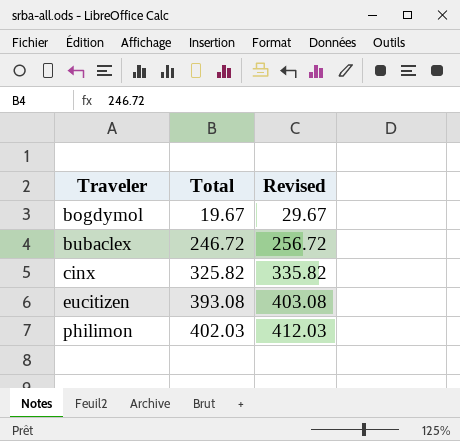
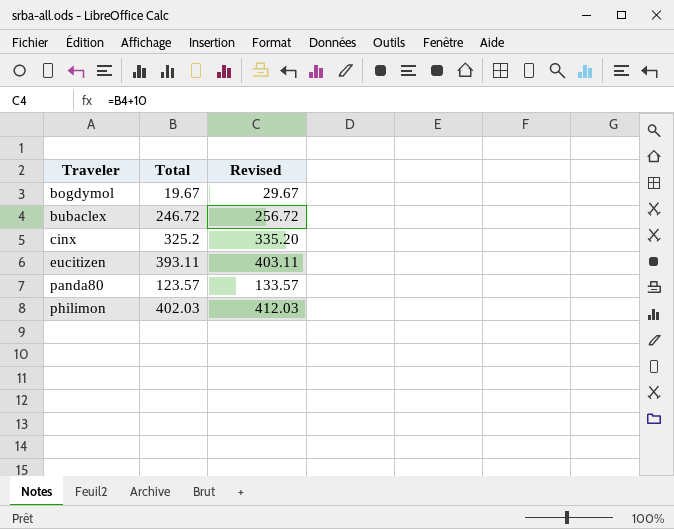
cinx | Total: 325.82 -> 325.2
cinx | Revised: 335.82 -> 335.20
eucitizen | Total: 393.08 -> 393.11
eucitizen | Revised: 403.08 -> 403.11
row panda80: none -> 123.57 | 133.57

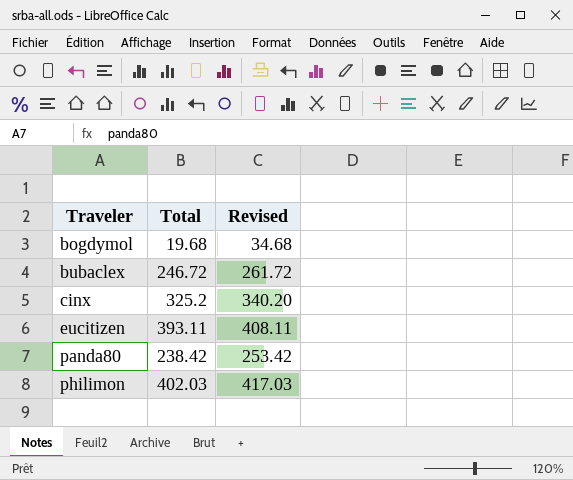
column Revised | formula: [Total] + 10 -> [Total] + 15
bogdymol | Total: 19.67 -> 19.68
panda80 | Total: 123.57 -> 238.42

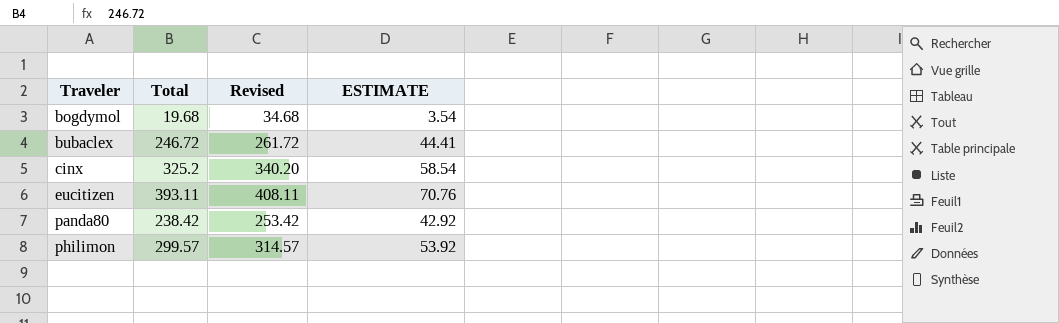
column ESTIMATE | formula: none -> [Total] * 0.18
philimon | Total: 402.03 -> 299.57
philimon | Revised: 417.03 -> 314.57

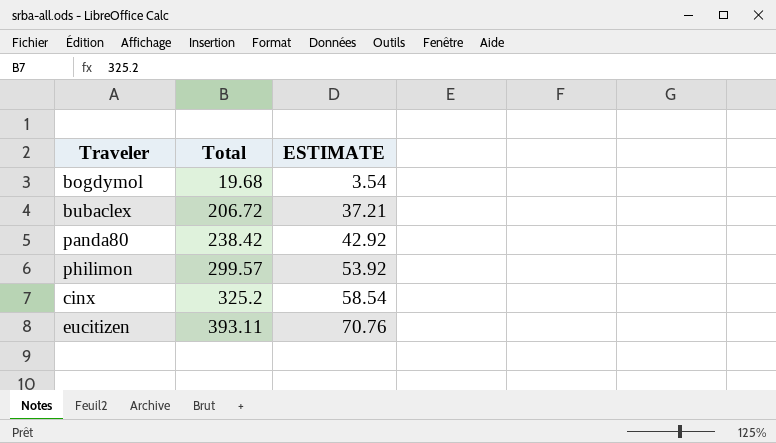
row order: Traveler ascending -> Total ascending
column Revised | formula: [Total] + 15 -> none
bubaclex | Total: 246.72 -> 206.72
bubaclex | ESTIMATE: 44.41 -> 37.21

